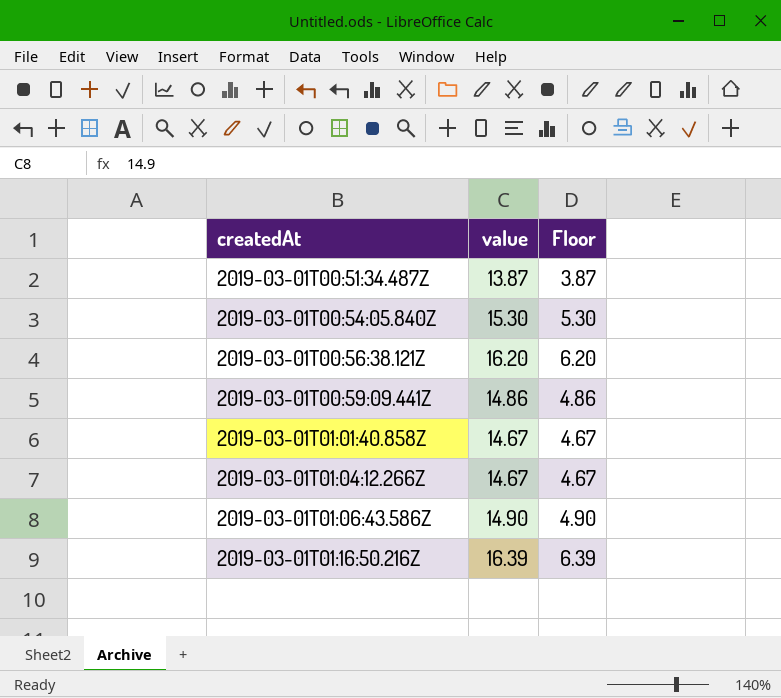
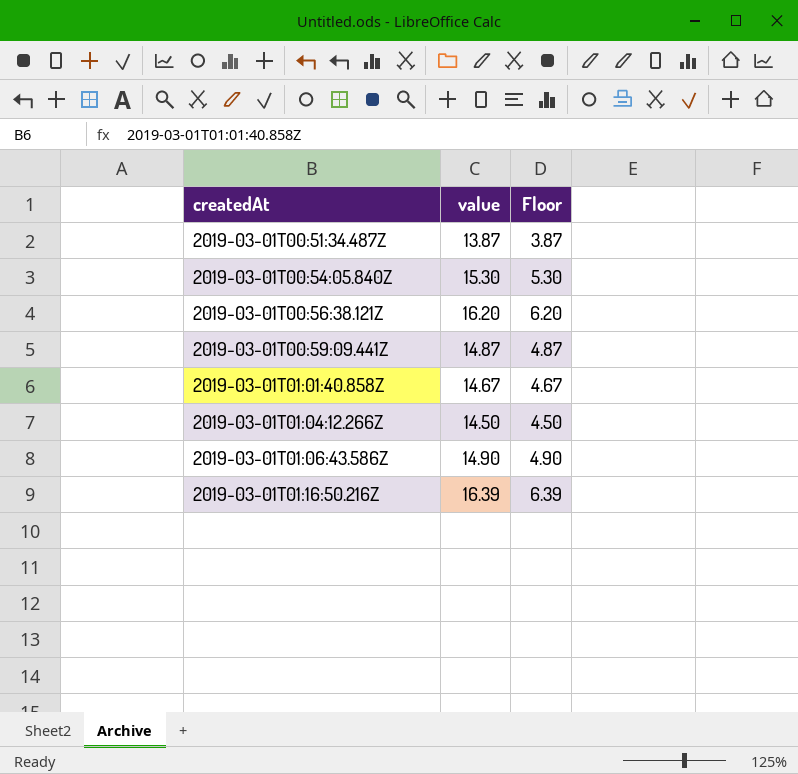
2019-03-01T00:59:09.441Z | value: 14.86 -> 14.87
2019-03-01T00:59:09.441Z | Floor: 4.86 -> 4.87
2019-03-01T01:04:12.266Z | value: 14.67 -> 14.50
2019-03-01T01:04:12.266Z | Floor: 4.67 -> 4.50

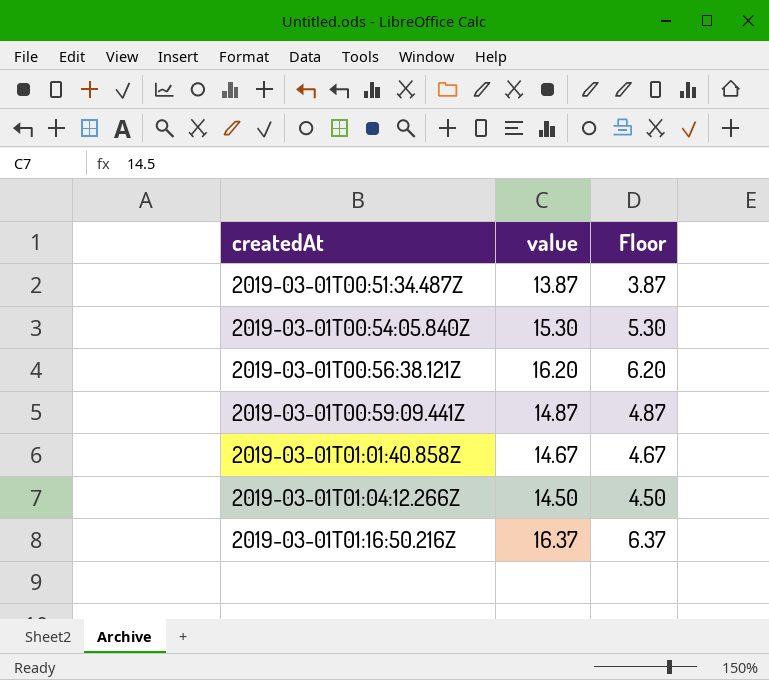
row 2019-03-01T01:06:43.586Z: 14.90 | 4.90 -> none
2019-03-01T01:16:50.216Z | value: 16.39 -> 16.37
2019-03-01T01:16:50.216Z | Floor: 6.39 -> 6.37

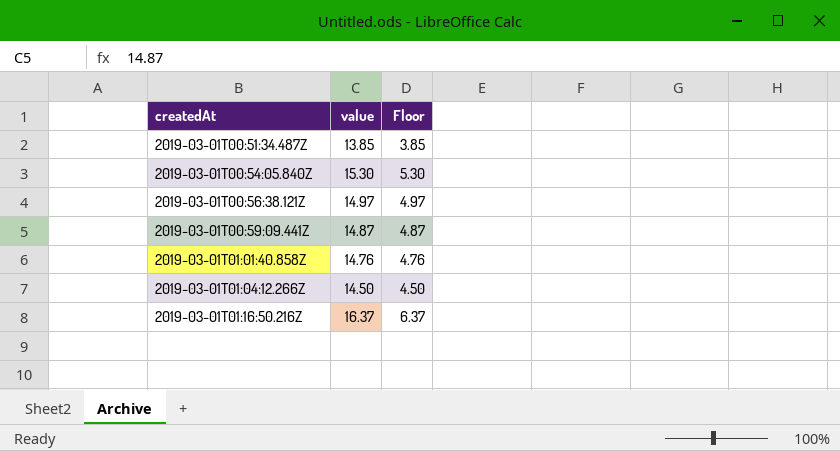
2019-03-01T00:51:34.487Z | value: 13.87 -> 13.85
2019-03-01T00:51:34.487Z | Floor: 3.87 -> 3.85
2019-03-01T00:56:38.121Z | value: 16.20 -> 14.97
2019-03-01T00:56:38.121Z | Floor: 6.20 -> 4.97
2019-03-01T01:01:40.858Z | value: 14.67 -> 14.76
2019-03-01T01:01:40.858Z | Floor: 4.67 -> 4.76

